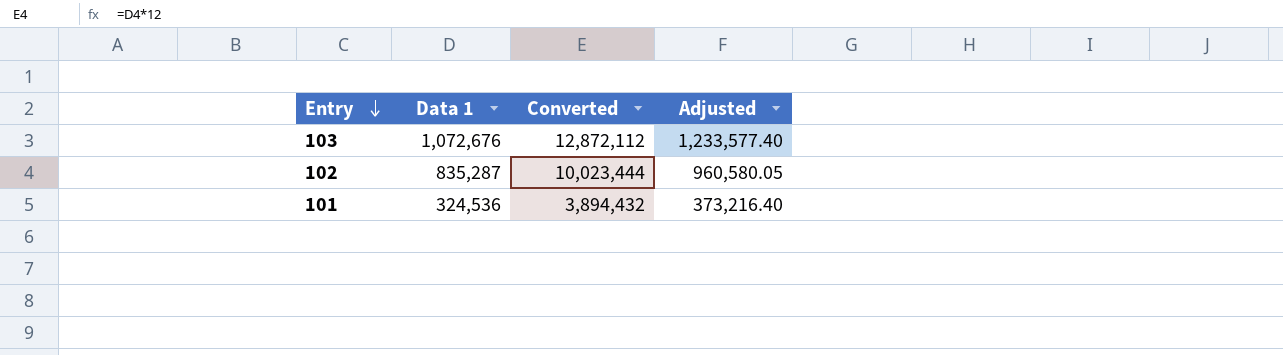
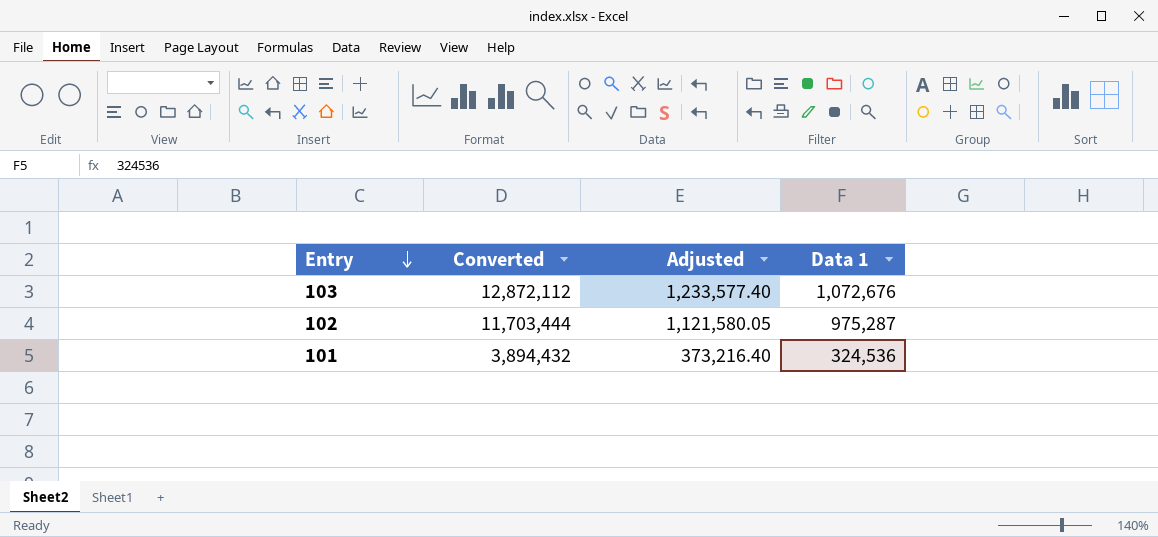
column Data 1 | position: 2 -> 4
102 | Converted: 10,023,444 -> 11,703,444
102 | Adjusted: 960,580.05 -> 1,121,580.05
102 | Data 1: 835,287 -> 975,287

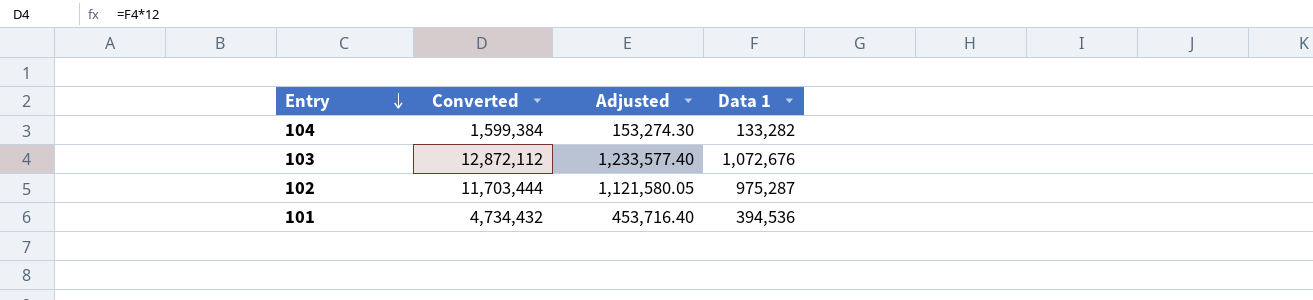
row 104: none -> 1,599,384 | 153,274.30 | 133,282
101 | Converted: 3,894,432 -> 4,734,432
101 | Adjusted: 373,216.40 -> 453,716.40
101 | Data 1: 324,536 -> 394,536

